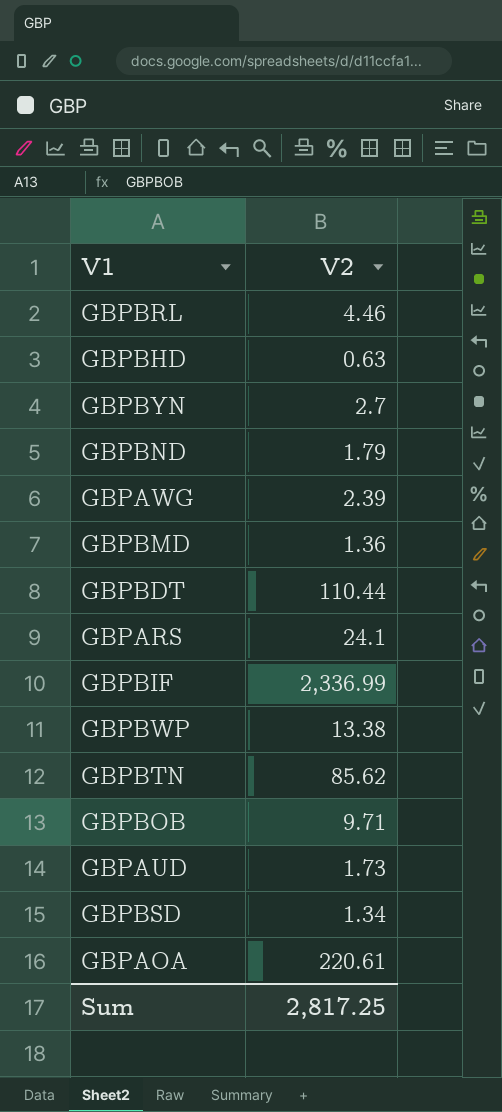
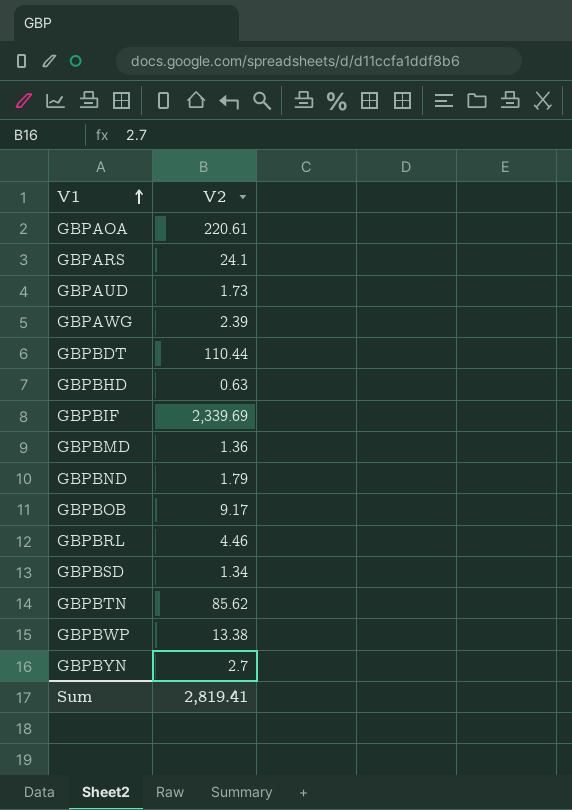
row order: none -> V1 ascending
GBPBIF | V2: 2,336.99 -> 2,339.69
GBPBOB | V2: 9.71 -> 9.17
Sum | V2: 2,817.25 -> 2,819.41

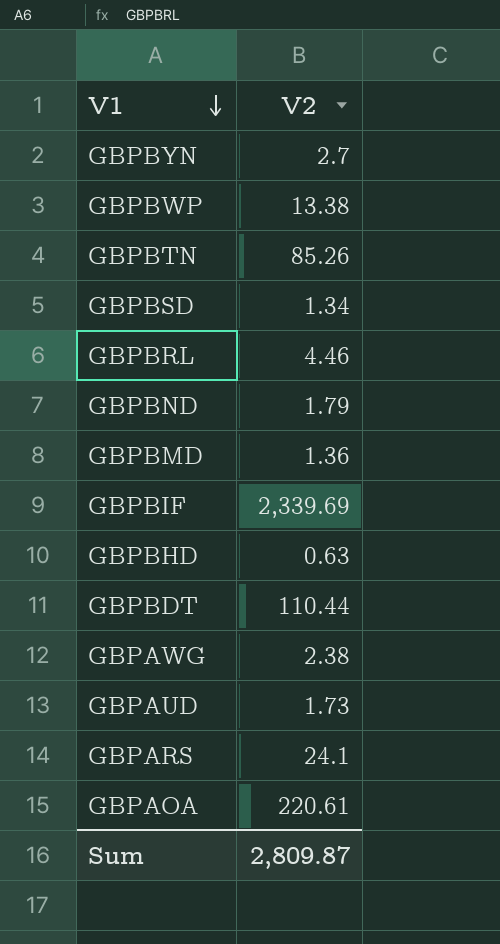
row order: V1 ascending -> V1 descending
row GBPBOB: 9.17 -> none
GBPBTN | V2: 85.62 -> 85.26
GBPAWG | V2: 2.39 -> 2.38
Sum | V2: 2,819.41 -> 2,809.87

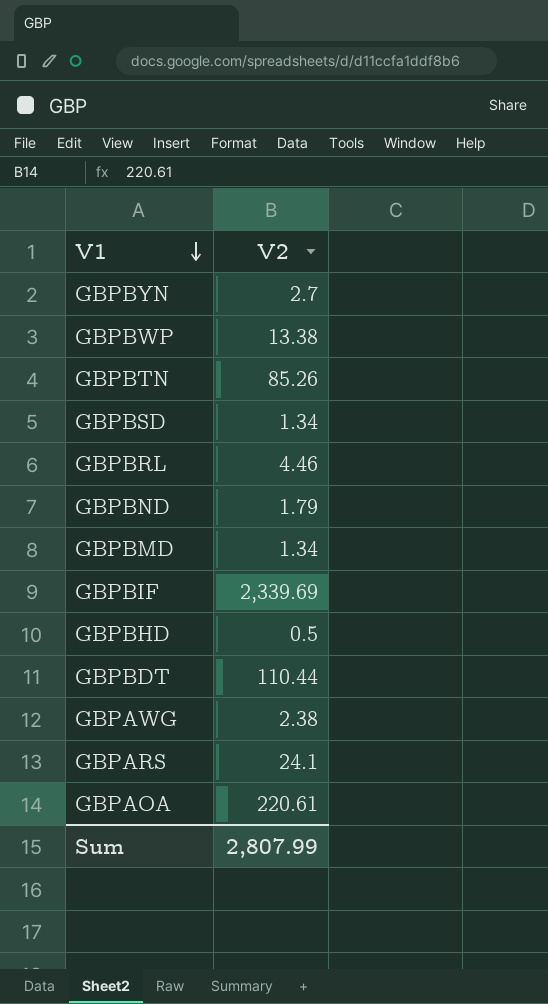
row GBPAUD: 1.73 -> none
GBPBMD | V2: 1.36 -> 1.34
GBPBHD | V2: 0.63 -> 0.5
Sum | V2: 2,809.87 -> 2,807.99

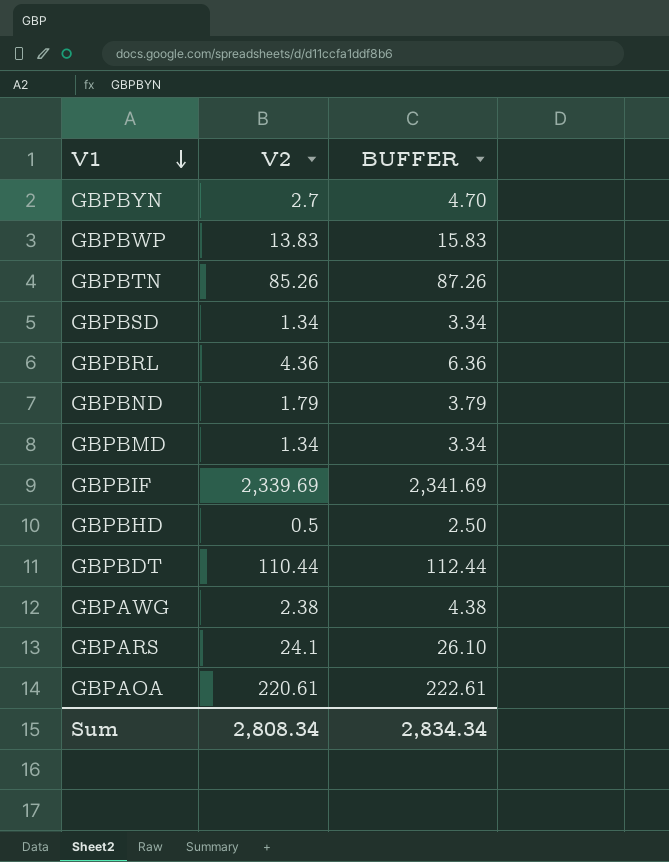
column BUFFER | formula: none -> [V2] + 2
GBPBWP | V2: 13.38 -> 13.83
GBPBRL | V2: 4.46 -> 4.36
Sum | V2: 2,807.99 -> 2,808.34

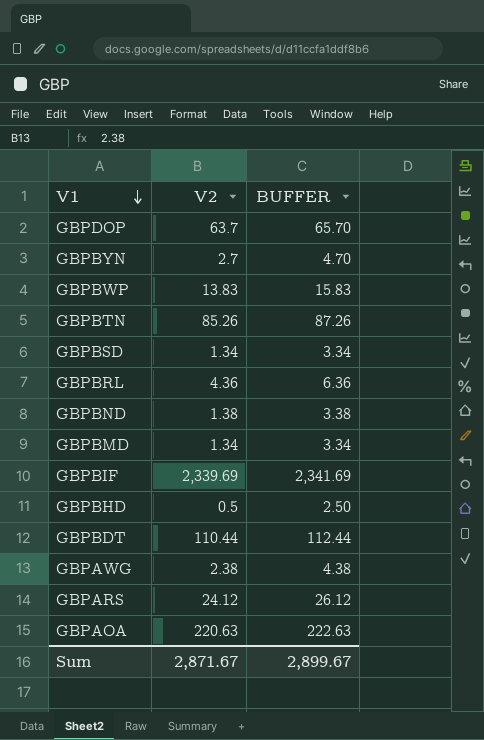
row GBPDOP: none -> 63.7 | 65.70
GBPBND | V2: 1.79 -> 1.38
GBPBND | BUFFER: 3.79 -> 3.38
GBPARS | V2: 24.1 -> 24.12
GBPARS | BUFFER: 26.10 -> 26.12
GBPAOA | V2: 220.61 -> 220.63
GBPAOA | BUFFER: 222.61 -> 222.63
Sum | V2: 2,808.34 -> 2,871.67
Sum | BUFFER: 2,834.34 -> 2,899.67

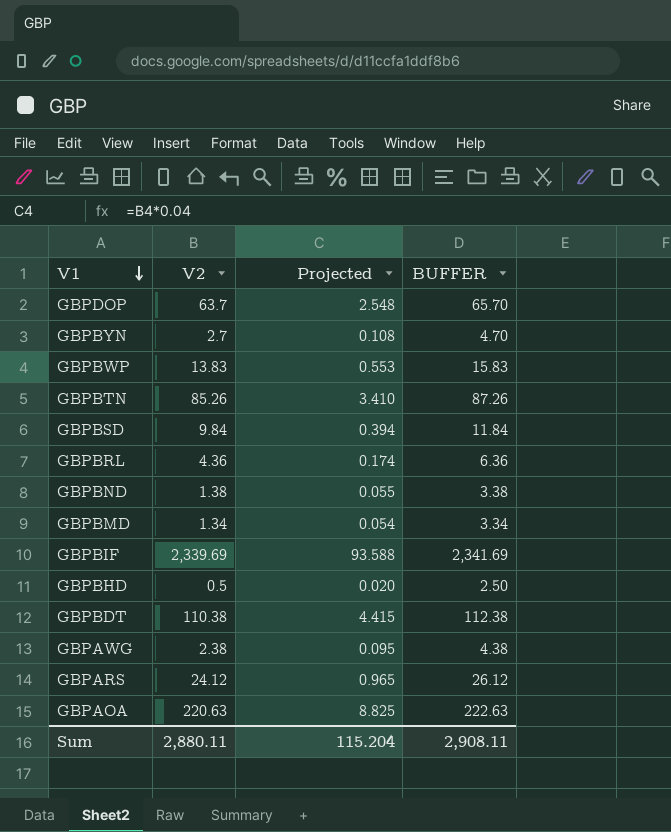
column Projected | formula: none -> [V2] * 0.04
GBPBSD | V2: 1.34 -> 9.84
GBPBSD | BUFFER: 3.34 -> 11.84
GBPBDT | V2: 110.44 -> 110.38
GBPBDT | BUFFER: 112.44 -> 112.38
Sum | V2: 2,871.67 -> 2,880.11
Sum | BUFFER: 2,899.67 -> 2,908.11

